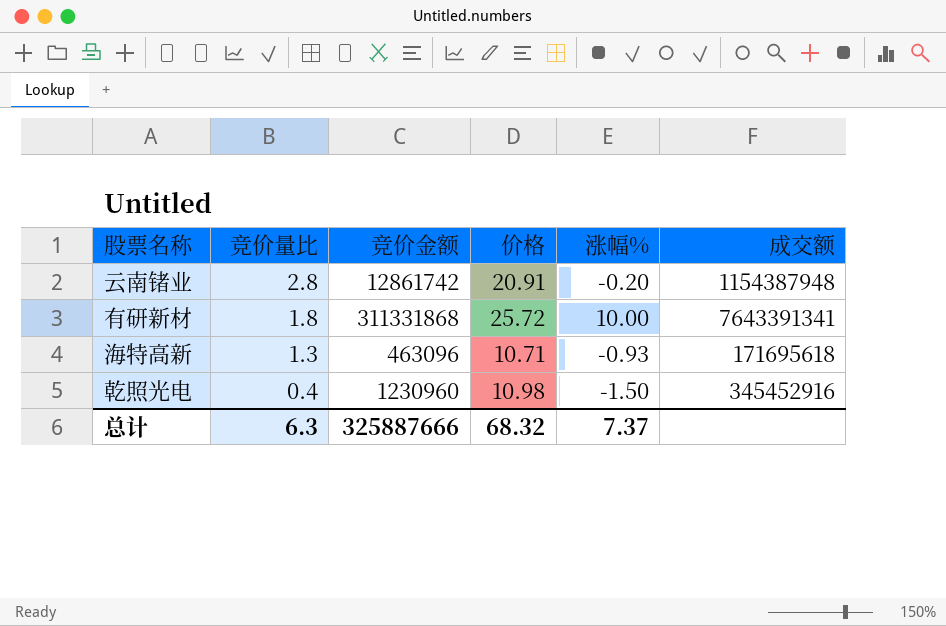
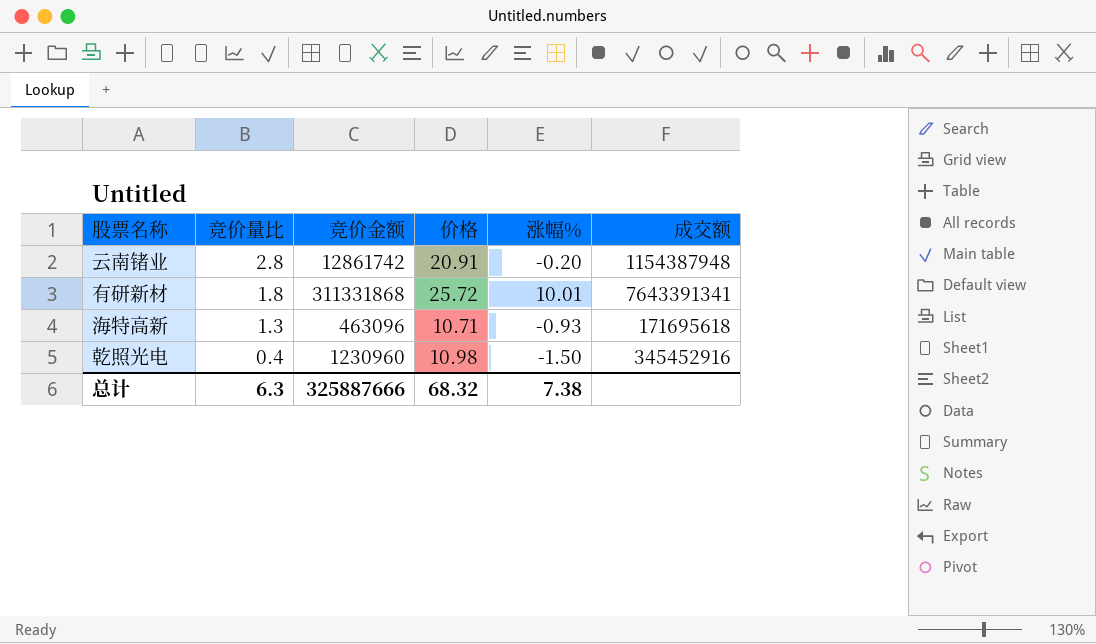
有研新材 | 涨幅%: 10.00 -> 10.01
总计 | 涨幅%: 7.37 -> 7.38

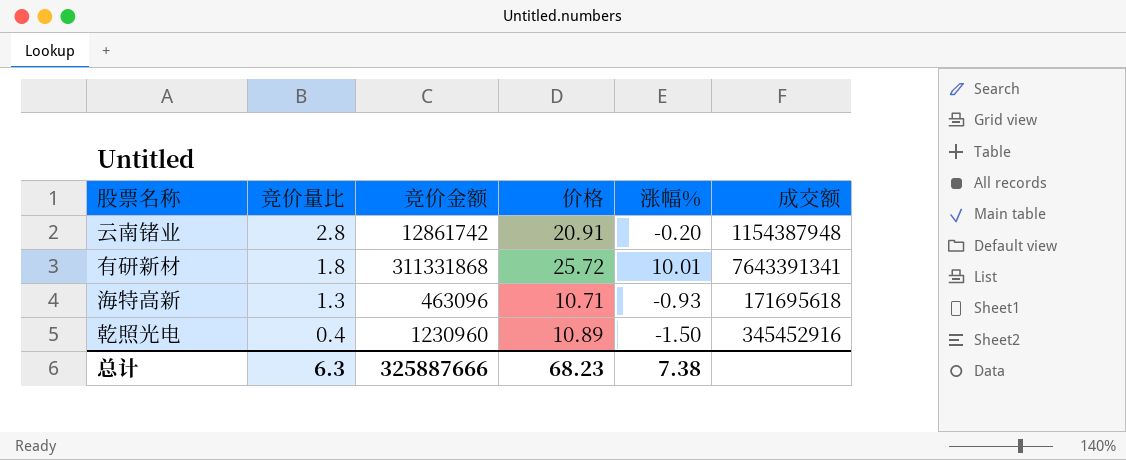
乾照光电 | 价格: 10.98 -> 10.89
总计 | 价格: 68.32 -> 68.23

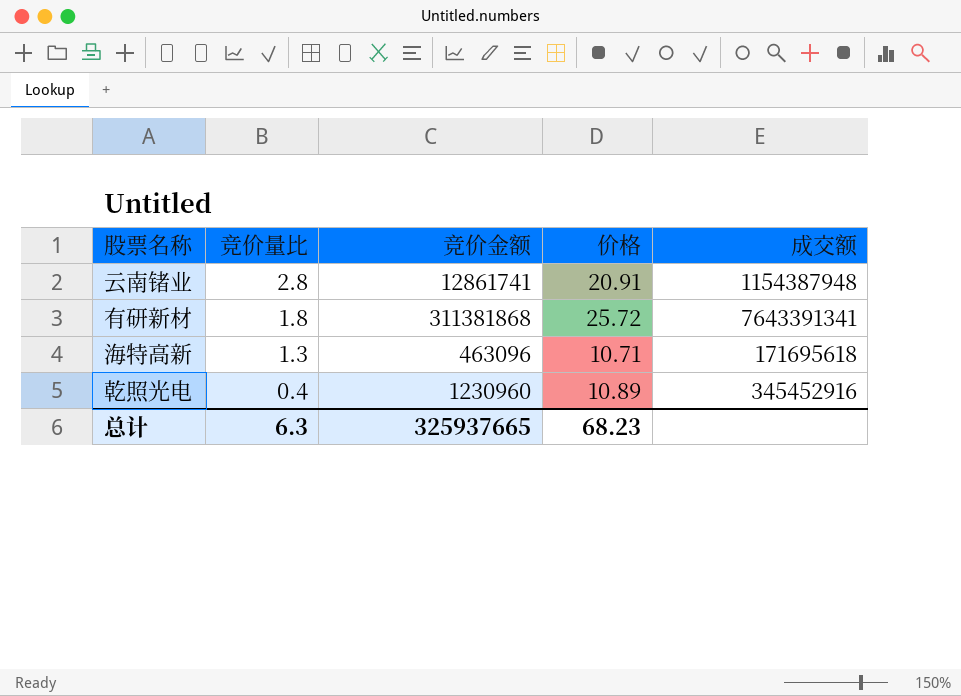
column 涨幅% | position: 5 -> none
云南锗业 | 竞价金额: 12861742 -> 12861741
有研新材 | 竞价金额: 311331868 -> 311381868
总计 | 竞价金额: 325887666 -> 325937665

